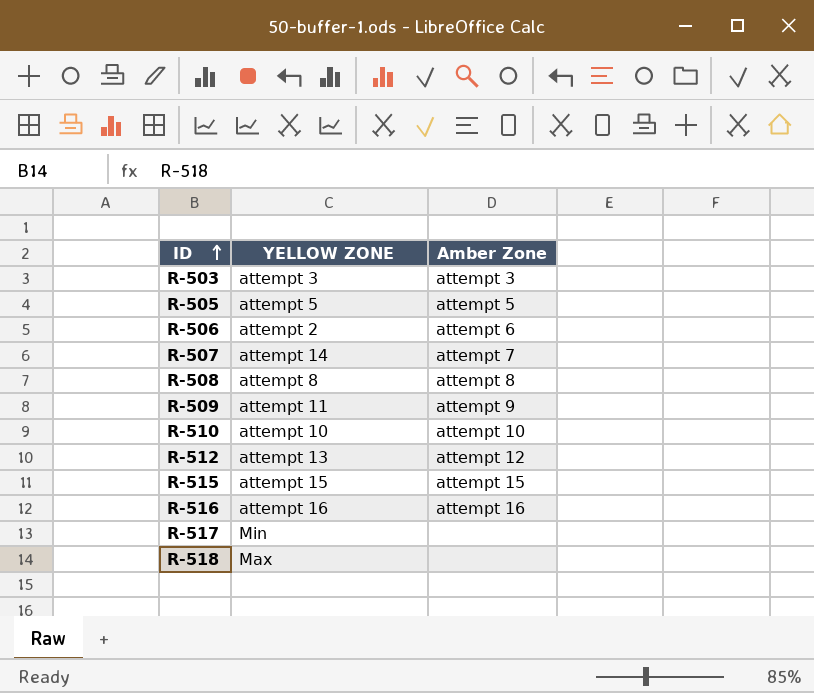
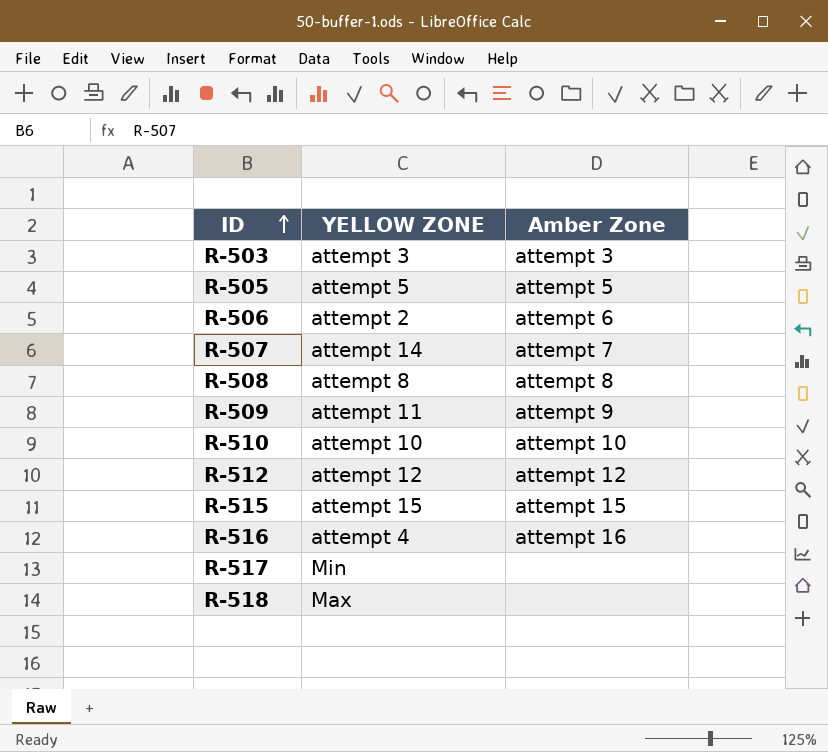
R-512 | YELLOW ZONE: attempt 13 -> attempt 12
R-516 | YELLOW ZONE: attempt 16 -> attempt 4

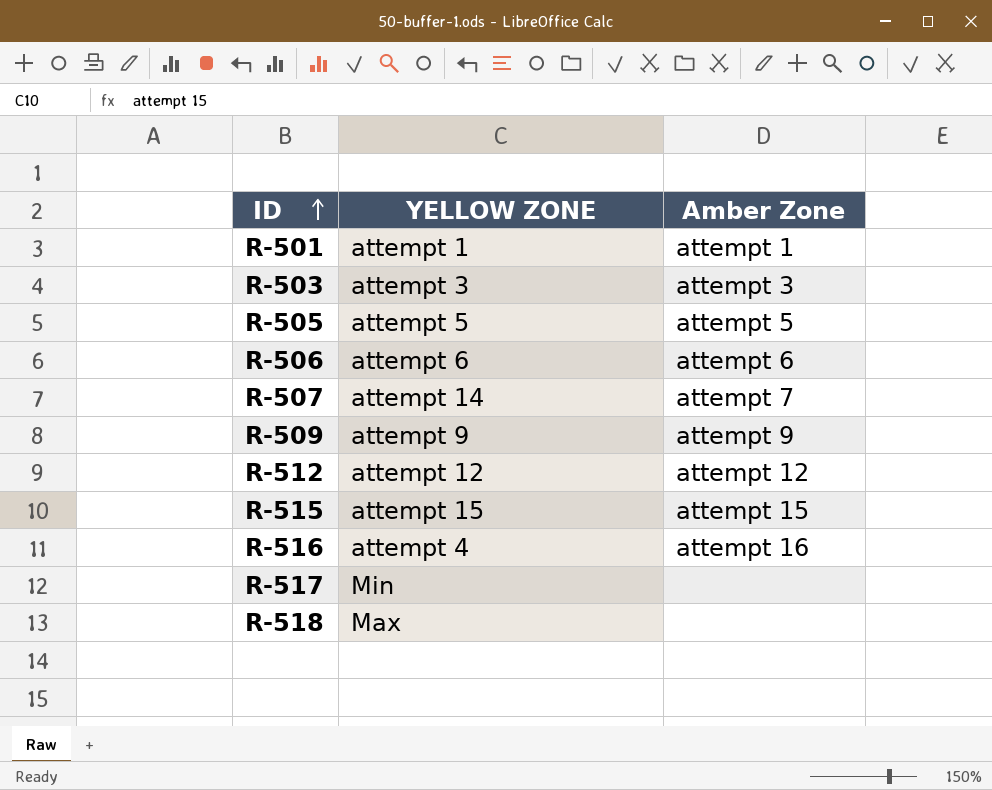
row R-508: attempt 8 | attempt 8 -> none
row R-510: attempt 10 | attempt 10 -> none
row R-501: none -> attempt 1 | attempt 1
R-506 | YELLOW ZONE: attempt 2 -> attempt 6
R-509 | YELLOW ZONE: attempt 11 -> attempt 9

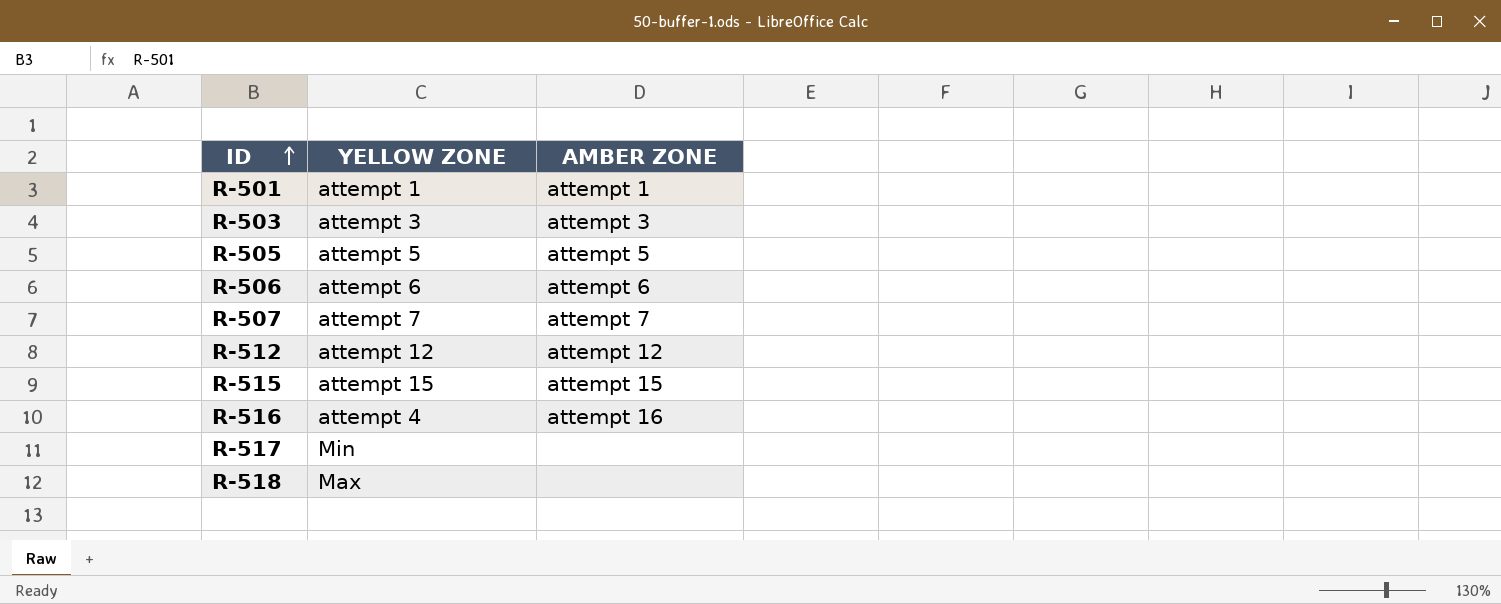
column name: Amber Zone -> AMBER ZONE
row R-509: attempt 9 | attempt 9 -> none
R-507 | YELLOW ZONE: attempt 14 -> attempt 7

